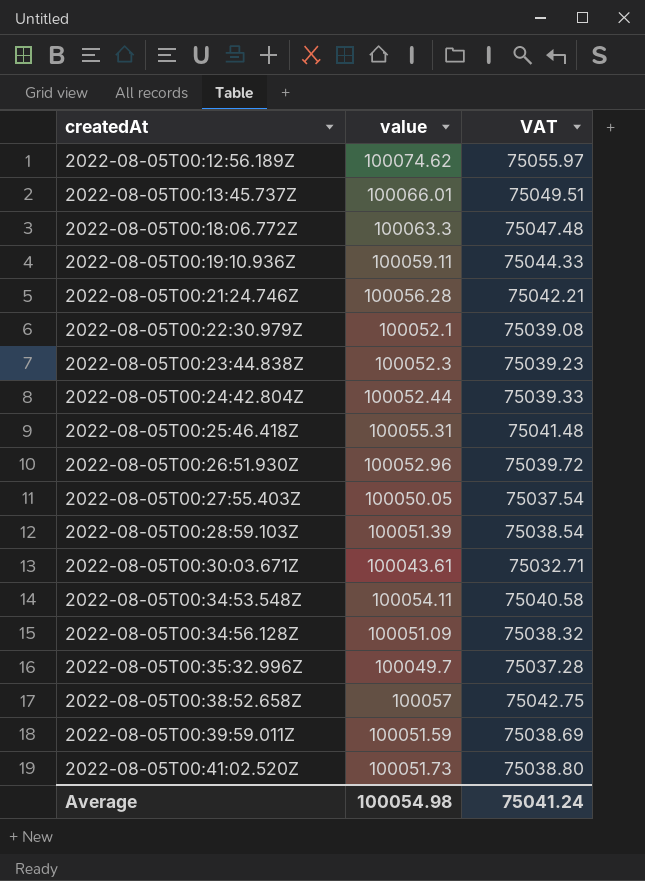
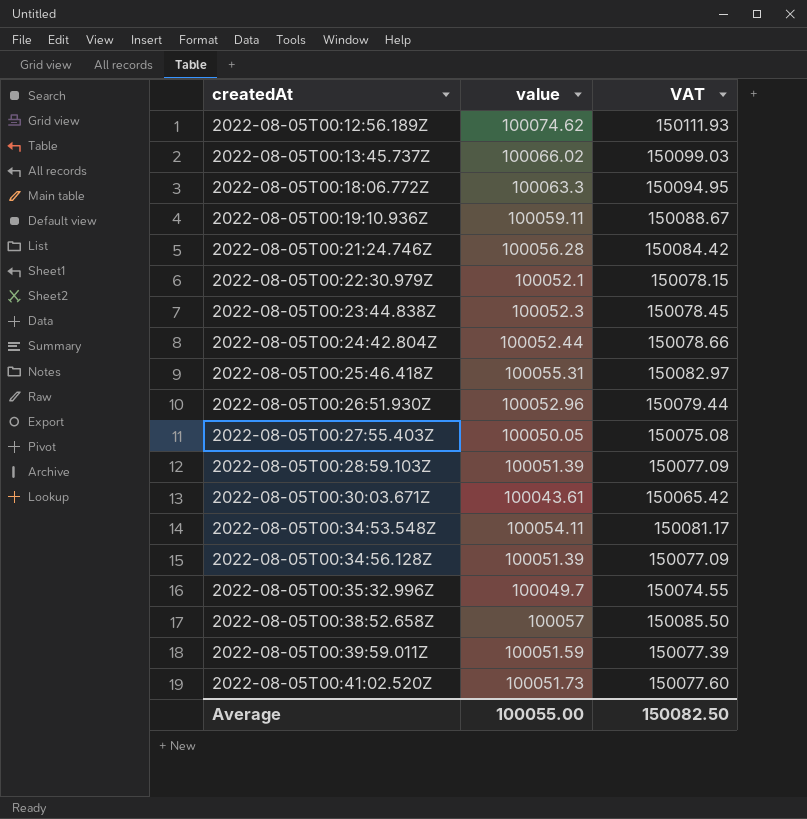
column VAT | formula: [value] * 0.75 -> [value] * 1.5
2022-08-05T00:13:45.737Z | value: 100066.01 -> 100066.02
2022-08-05T00:34:56.128Z | value: 100051.09 -> 100051.39
Average | value: 100054.98 -> 100055.00
Average | VAT: 75041.24 -> 150082.50

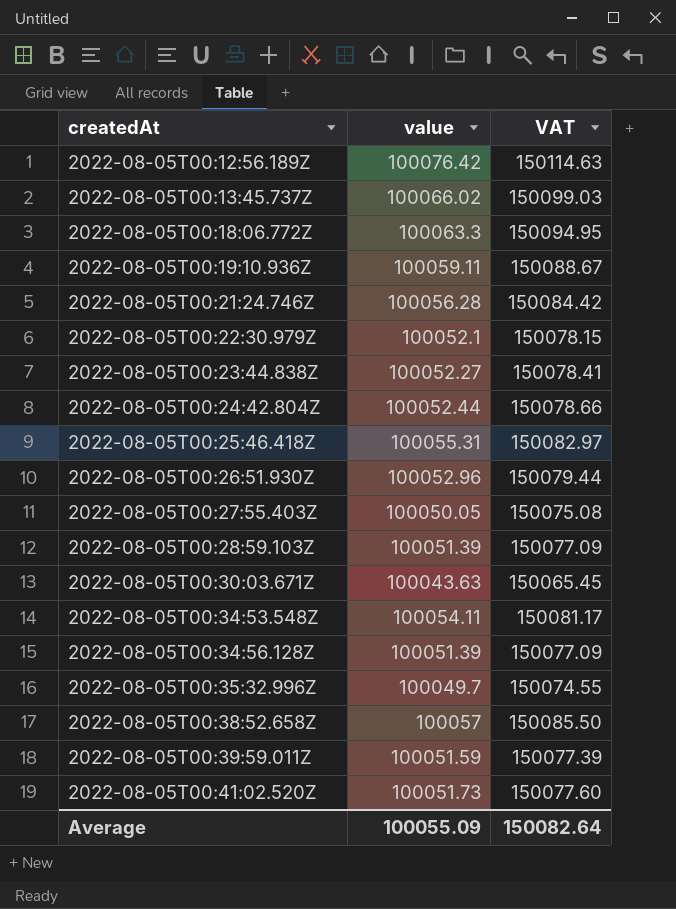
2022-08-05T00:12:56.189Z | value: 100074.62 -> 100076.42
2022-08-05T00:12:56.189Z | VAT: 150111.93 -> 150114.63
2022-08-05T00:23:44.838Z | value: 100052.3 -> 100052.27
2022-08-05T00:23:44.838Z | VAT: 150078.45 -> 150078.41
2022-08-05T00:30:03.671Z | value: 100043.61 -> 100043.63
2022-08-05T00:30:03.671Z | VAT: 150065.42 -> 150065.45
Average | value: 100055.00 -> 100055.09
Average | VAT: 150082.50 -> 150082.64

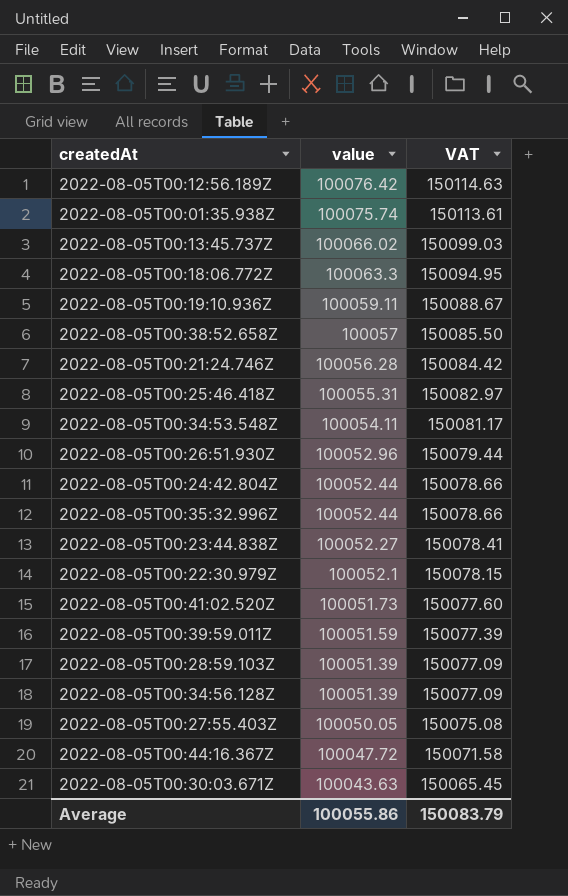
row order: createdAt ascending -> value descending
row 2022-08-05T00:01:35.938Z: none -> 100075.74 | 150113.61
2022-08-05T00:35:32.996Z | value: 100049.7 -> 100052.44
2022-08-05T00:35:32.996Z | VAT: 150074.55 -> 150078.66
row 2022-08-05T00:44:16.367Z: none -> 100047.72 | 150071.58
Average | value: 100055.09 -> 100055.86
Average | VAT: 150082.64 -> 150083.79

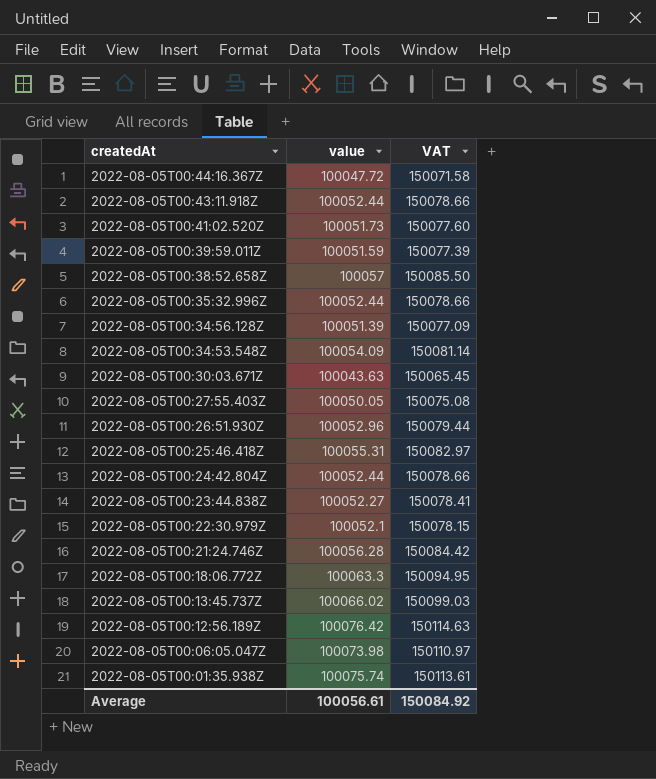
row order: value descending -> createdAt descending
row 2022-08-05T00:19:10.936Z: 100059.11 | 150088.67 -> none
row 2022-08-05T00:28:59.103Z: 100051.39 | 150077.09 -> none
row 2022-08-05T00:43:11.918Z: none -> 100052.44 | 150078.66
2022-08-05T00:34:53.548Z | value: 100054.11 -> 100054.09
2022-08-05T00:34:53.548Z | VAT: 150081.17 -> 150081.14
row 2022-08-05T00:06:05.047Z: none -> 100073.98 | 150110.97
Average | value: 100055.86 -> 100056.61
Average | VAT: 150083.79 -> 150084.92

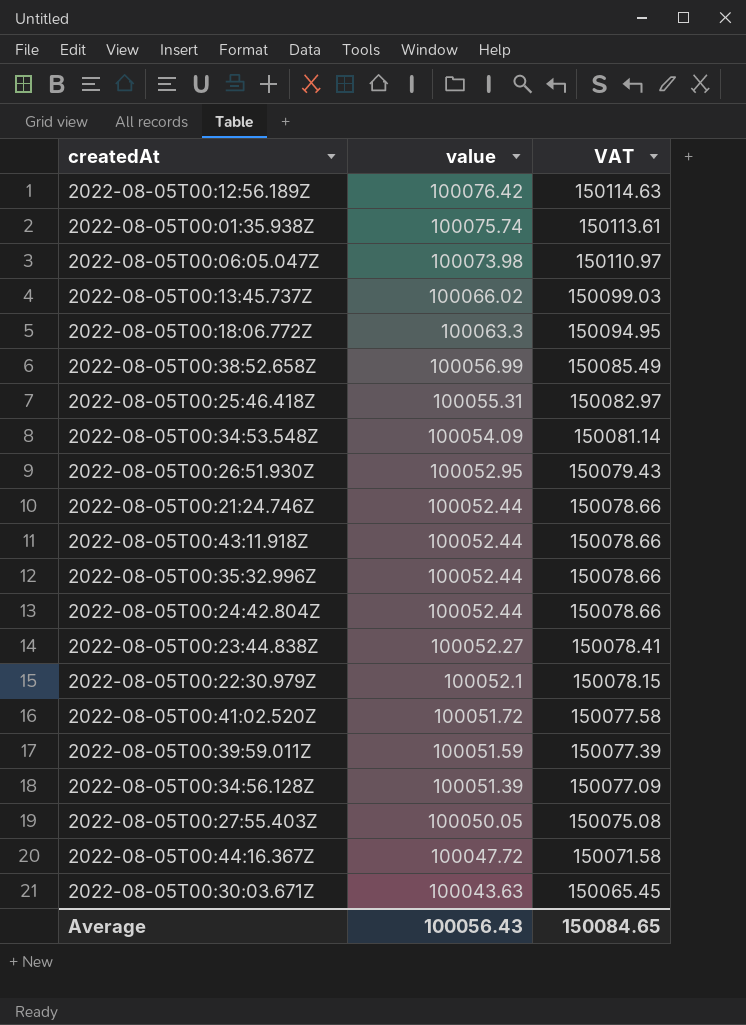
row order: createdAt descending -> value descending
2022-08-05T00:38:52.658Z | value: 100057 -> 100056.99
2022-08-05T00:38:52.658Z | VAT: 150085.50 -> 150085.49
2022-08-05T00:26:51.930Z | value: 100052.96 -> 100052.95
2022-08-05T00:26:51.930Z | VAT: 150079.44 -> 150079.43
2022-08-05T00:21:24.746Z | value: 100056.28 -> 100052.44
2022-08-05T00:21:24.746Z | VAT: 150084.42 -> 150078.66
2022-08-05T00:41:02.520Z | value: 100051.73 -> 100051.72
2022-08-05T00:41:02.520Z | VAT: 150077.60 -> 150077.58
Average | value: 100056.61 -> 100056.43
Average | VAT: 150084.92 -> 150084.65

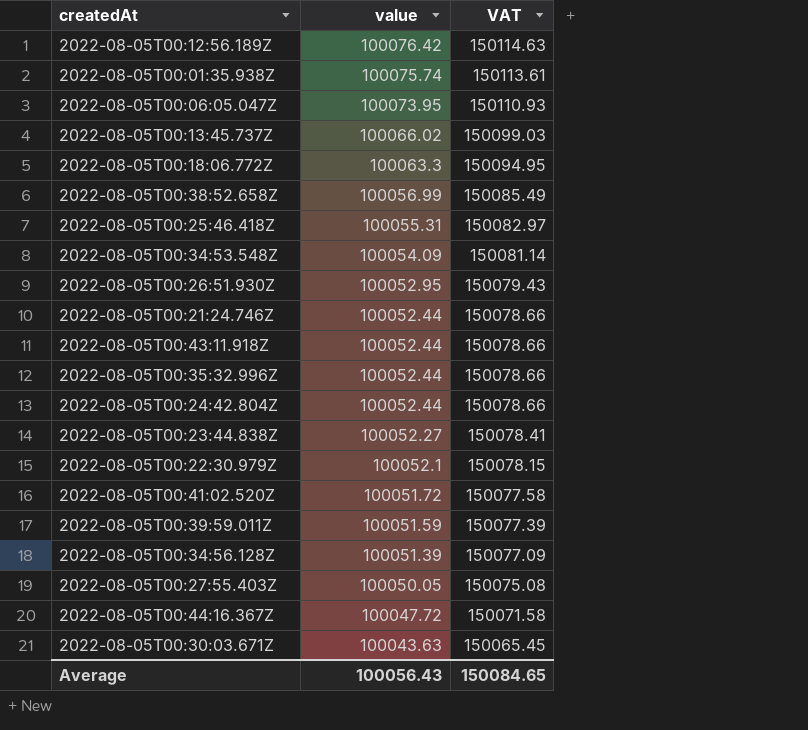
2022-08-05T00:06:05.047Z | value: 100073.98 -> 100073.95
2022-08-05T00:06:05.047Z | VAT: 150110.97 -> 150110.93

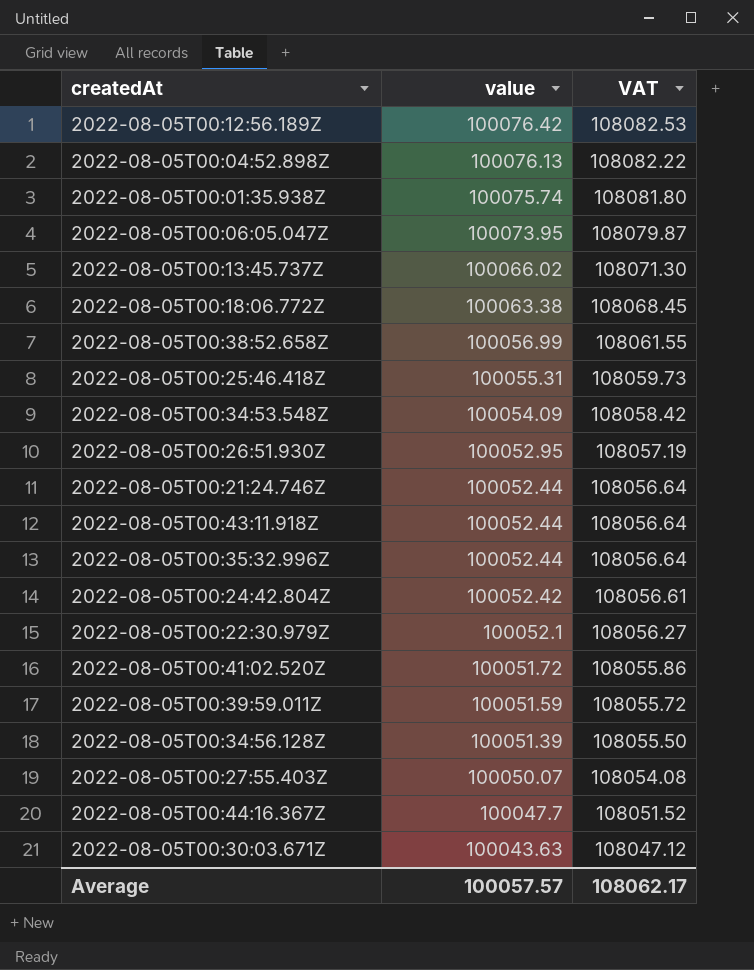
column VAT | formula: [value] * 1.5 -> [value] * 1.08
row 2022-08-05T00:23:44.838Z: 100052.27 | 150078.41 -> none
row 2022-08-05T00:04:52.898Z: none -> 100076.13 | 108082.22
2022-08-05T00:18:06.772Z | value: 100063.3 -> 100063.38
2022-08-05T00:24:42.804Z | value: 100052.44 -> 100052.42
2022-08-05T00:27:55.403Z | value: 100050.05 -> 100050.07
2022-08-05T00:44:16.367Z | value: 100047.72 -> 100047.7
Average | value: 100056.43 -> 100057.57
Average | VAT: 150084.65 -> 108062.17

